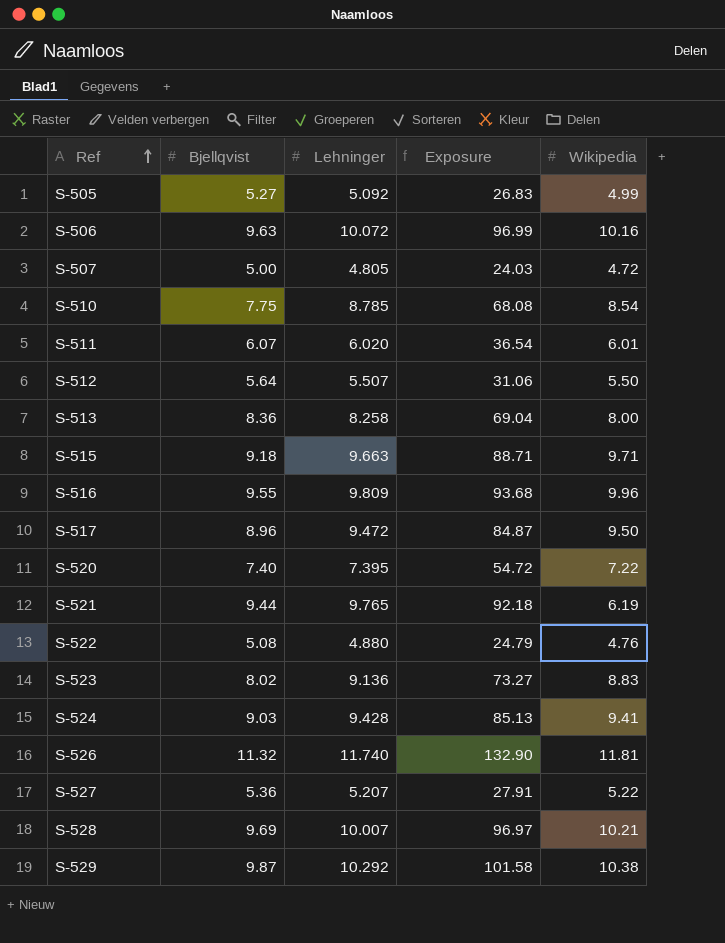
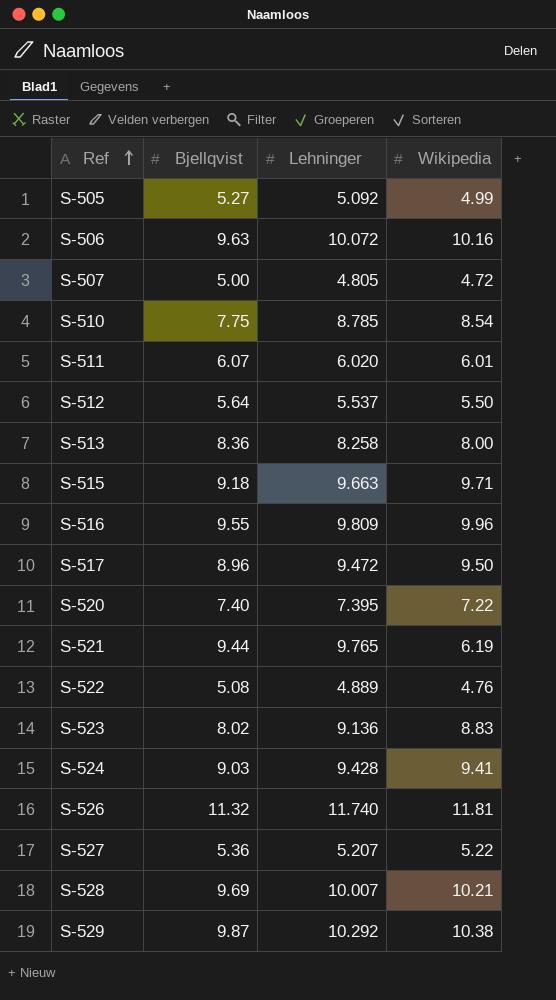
column Exposure | formula: [Bjellqvist] * [Lehninger] -> none
S-512 | Lehninger: 5.507 -> 5.537
S-522 | Lehninger: 4.880 -> 4.889

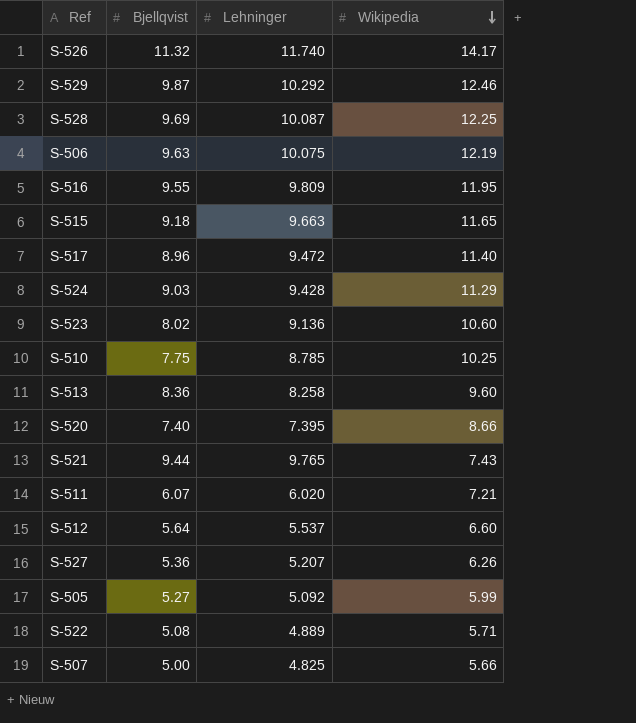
row order: Ref ascending -> Wikipedia descending
S-526 | Wikipedia: 11.81 -> 14.17
S-529 | Wikipedia: 10.38 -> 12.46
S-528 | Lehninger: 10.007 -> 10.087
S-528 | Wikipedia: 10.21 -> 12.25
S-506 | Lehninger: 10.072 -> 10.075
S-506 | Wikipedia: 10.16 -> 12.19
S-516 | Wikipedia: 9.96 -> 11.95
S-515 | Wikipedia: 9.71 -> 11.65
S-517 | Wikipedia: 9.50 -> 11.40
S-524 | Wikipedia: 9.41 -> 11.29
S-523 | Wikipedia: 8.83 -> 10.60
S-510 | Wikipedia: 8.54 -> 10.25
S-513 | Wikipedia: 8.00 -> 9.60
S-520 | Wikipedia: 7.22 -> 8.66
S-521 | Wikipedia: 6.19 -> 7.43
S-511 | Wikipedia: 6.01 -> 7.21
S-512 | Wikipedia: 5.50 -> 6.60
S-527 | Wikipedia: 5.22 -> 6.26
S-505 | Wikipedia: 4.99 -> 5.99
S-522 | Wikipedia: 4.76 -> 5.71
S-507 | Lehninger: 4.805 -> 4.825
S-507 | Wikipedia: 4.72 -> 5.66

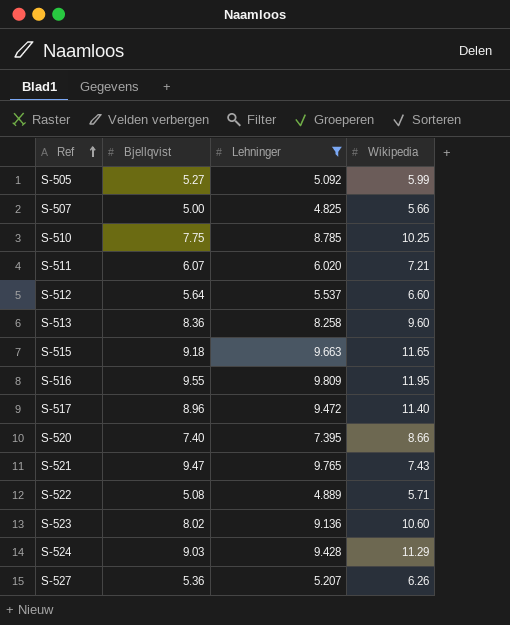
filter: none -> Lehninger <= 9.809
row order: Wikipedia descending -> Ref ascending
S-521 | Bjellqvist: 9.44 -> 9.47

